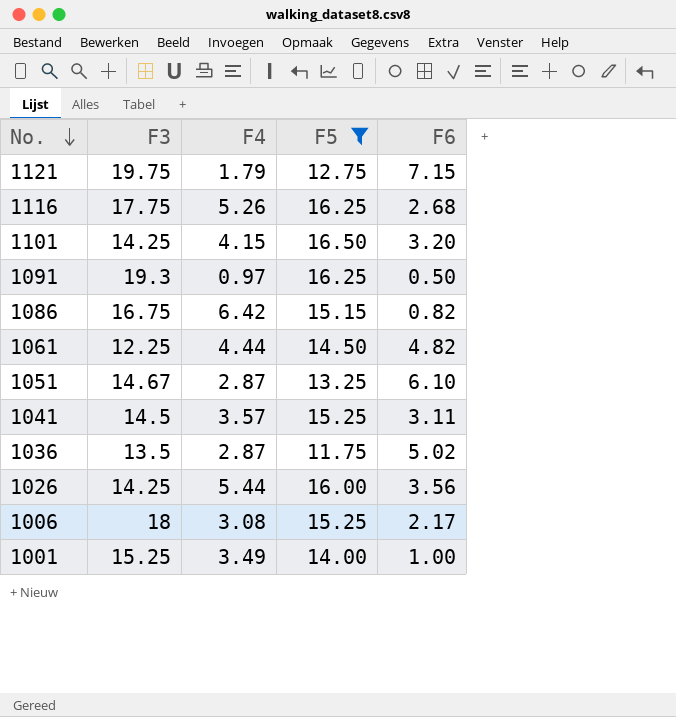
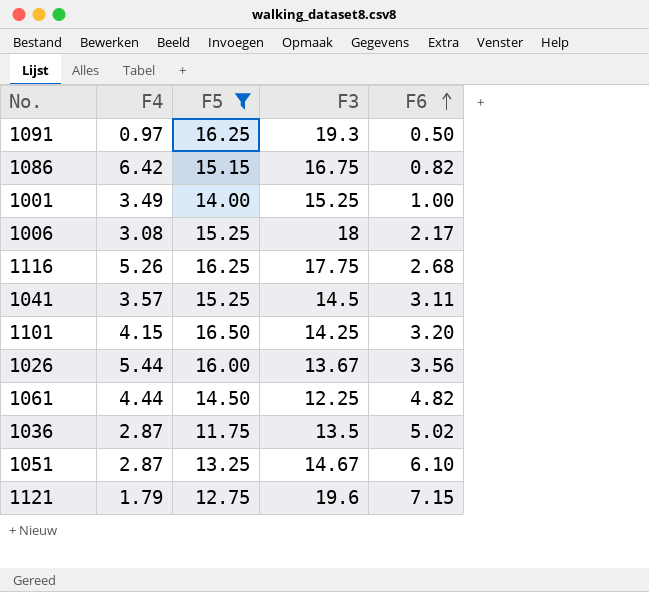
row order: No. descending -> F6 ascending
column F3 | position: 2 -> 4
1026 | F3: 14.25 -> 13.67
1121 | F3: 19.75 -> 19.6

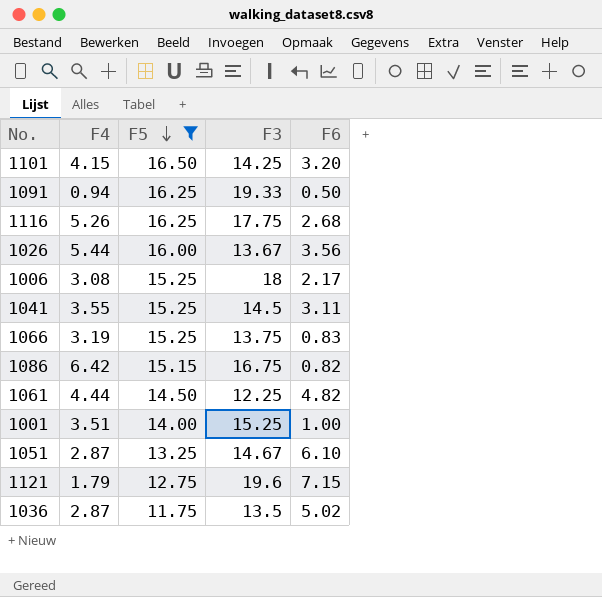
row order: F6 ascending -> F5 descending
1091 | F4: 0.97 -> 0.94
1091 | F3: 19.3 -> 19.33
1041 | F4: 3.57 -> 3.55
row 1066: none -> 3.19 | 15.25 | 13.75 | 0.83
1001 | F4: 3.49 -> 3.51

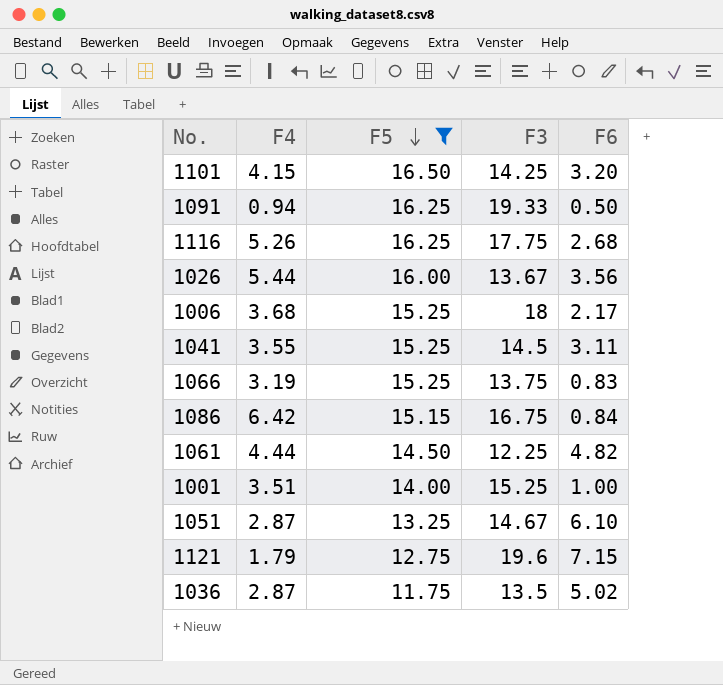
1006 | F4: 3.08 -> 3.68
1086 | F6: 0.82 -> 0.84

